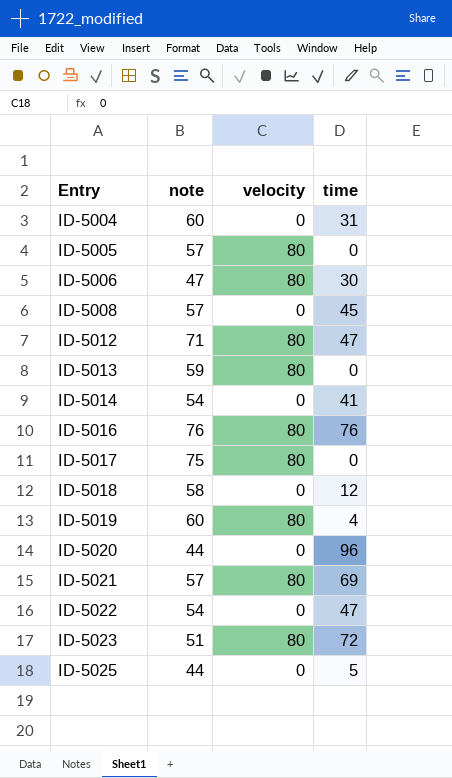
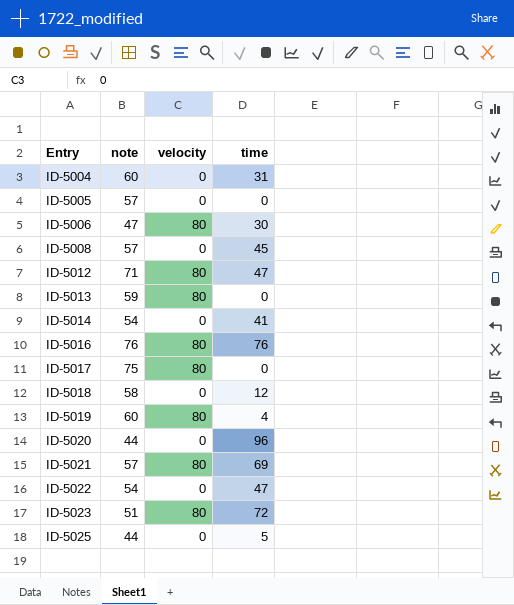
ID-5005 | velocity: 80 -> 0

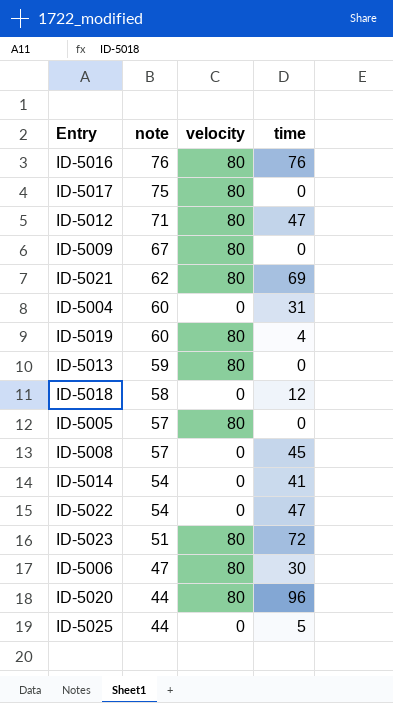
row order: Entry ascending -> note descending
row ID-5009: none -> 67 | 80 | 0
ID-5021 | note: 57 -> 62
ID-5005 | velocity: 0 -> 80
ID-5020 | velocity: 0 -> 80

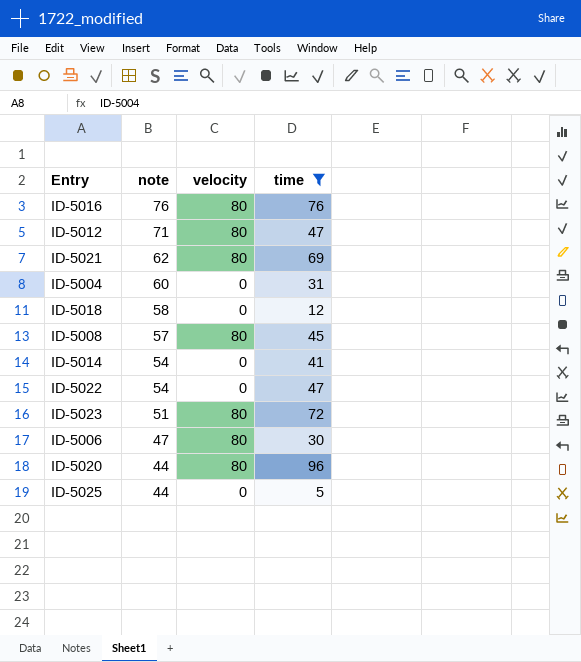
filter: none -> time >= 5
ID-5008 | velocity: 0 -> 80

